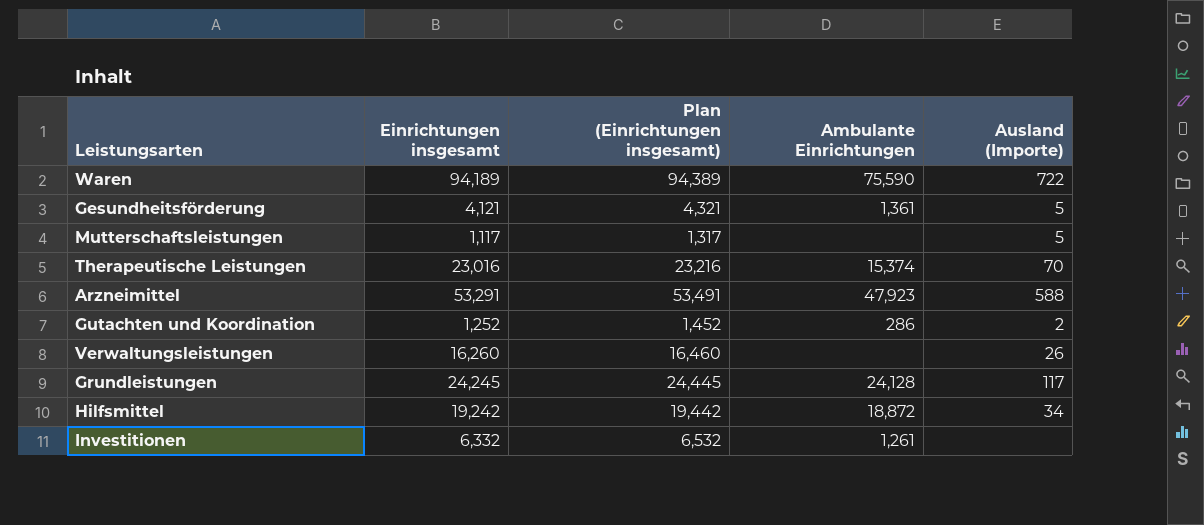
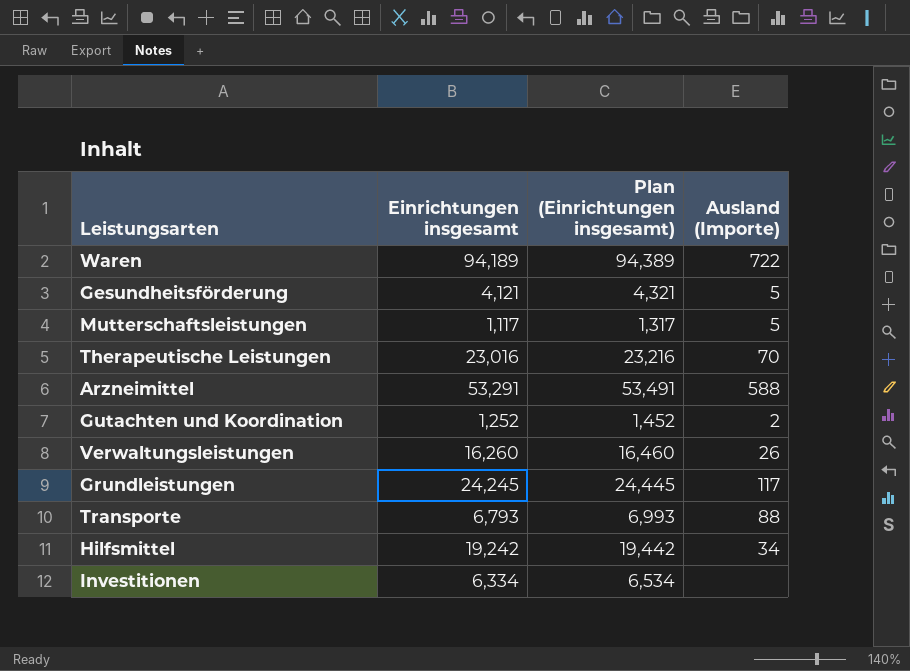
column Ambulante Einrichtungen | position: 4 -> none
row Transporte: none -> 6,793 | 6,993 | 88
Investitionen | Einrichtungen insgesamt: 6,332 -> 6,334
Investitionen | Plan (Einrichtungen insgesamt): 6,532 -> 6,534

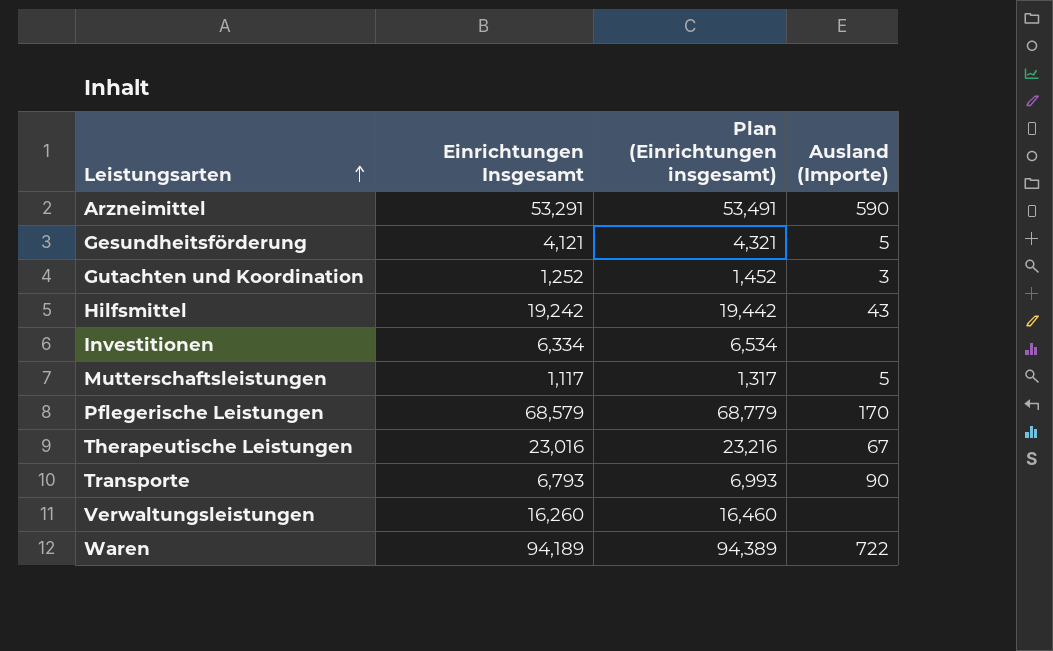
row order: none -> Leistungsarten ascending
column name: Einrichtungen insgesamt -> Einrichtungen Insgesamt
row Grundleistungen: 24,245 | 24,445 | 117 -> none
Arzneimittel | Ausland (Importe): 588 -> 590
Gutachten und Koordination | Ausland (Importe): 2 -> 3
Hilfsmittel | Ausland (Importe): 34 -> 43
row Pflegerische Leistungen: none -> 68,579 | 68,779 | 170
Therapeutische Leistungen | Ausland (Importe): 70 -> 67
Transporte | Ausland (Importe): 88 -> 90
Verwaltungsleistungen | Ausland (Importe): 26 -> none

